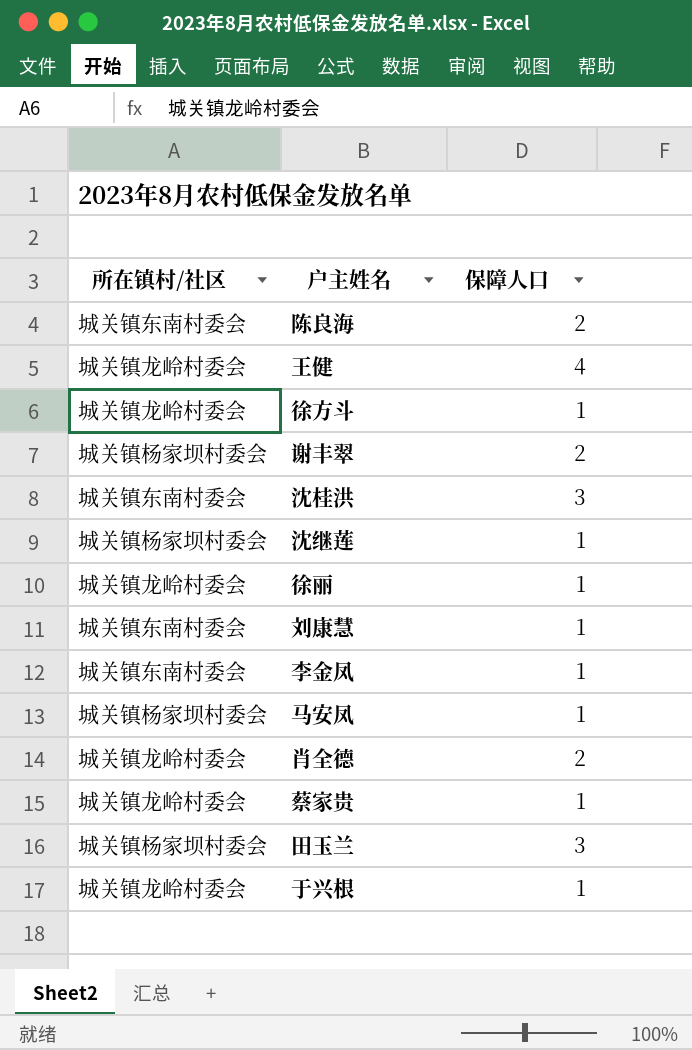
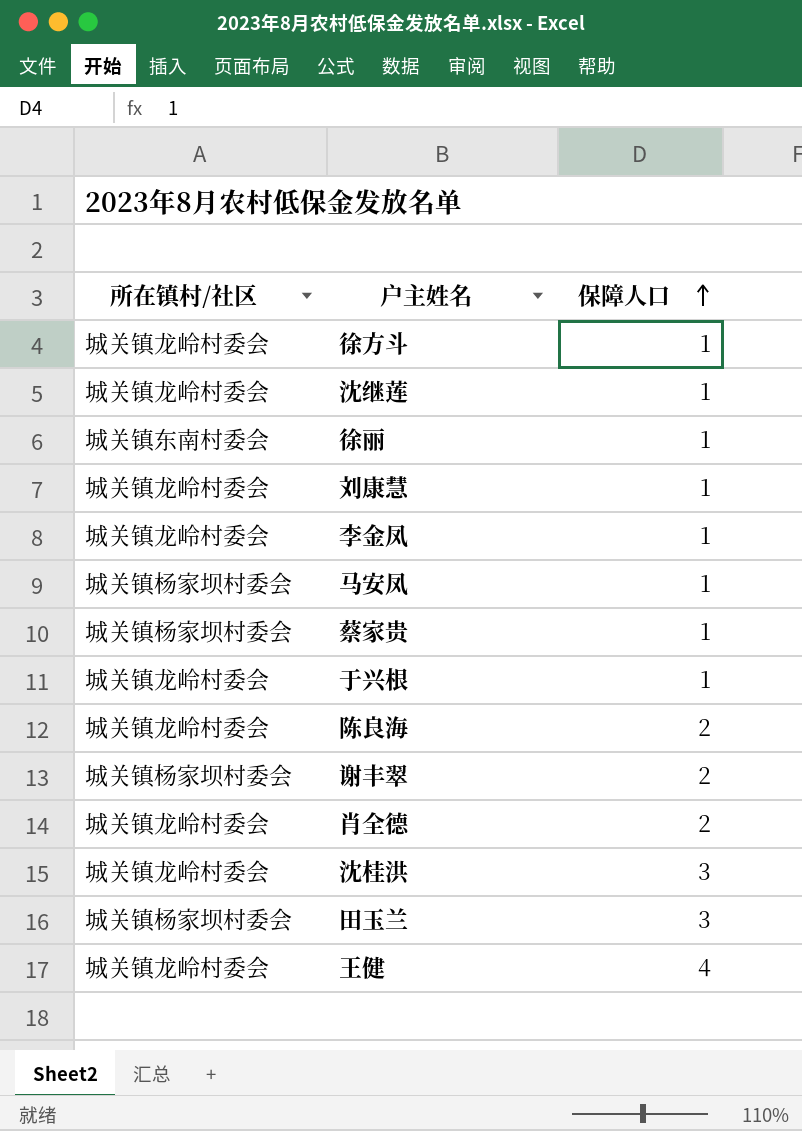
row order: none -> 保障人口 ascending
沈继莲 | 所在镇村/社区: 城关镇杨家坝村委会 -> 城关镇龙岭村委会
徐丽 | 所在镇村/社区: 城关镇龙岭村委会 -> 城关镇东南村委会
刘康慧 | 所在镇村/社区: 城关镇东南村委会 -> 城关镇龙岭村委会
李金凤 | 所在镇村/社区: 城关镇东南村委会 -> 城关镇龙岭村委会
蔡家贵 | 所在镇村/社区: 城关镇龙岭村委会 -> 城关镇杨家坝村委会
陈良海 | 所在镇村/社区: 城关镇东南村委会 -> 城关镇龙岭村委会
沈桂洪 | 所在镇村/社区: 城关镇东南村委会 -> 城关镇龙岭村委会

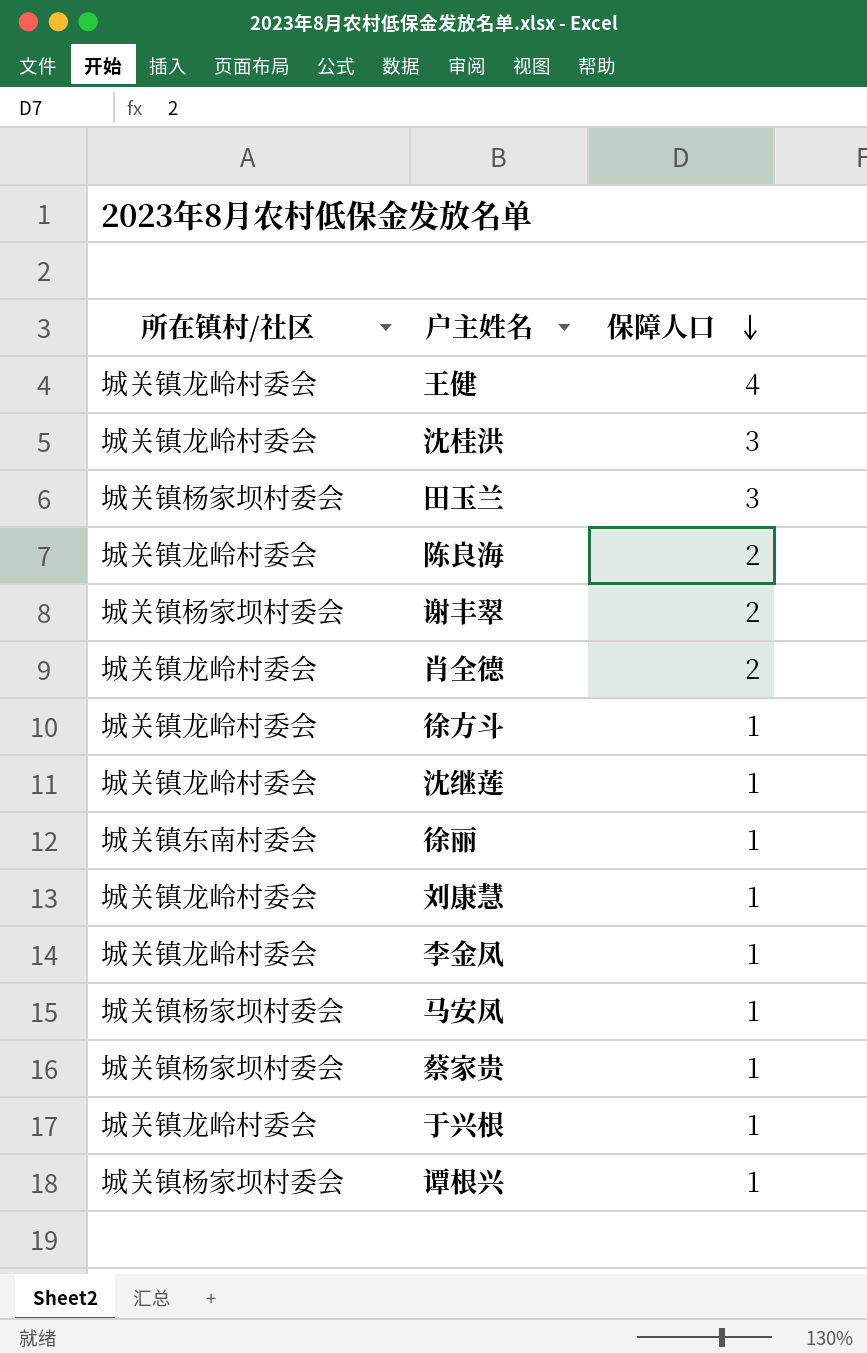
row order: 保障人口 ascending -> 保障人口 descending
row 谭根兴: none -> 城关镇杨家坝村委会 | 1

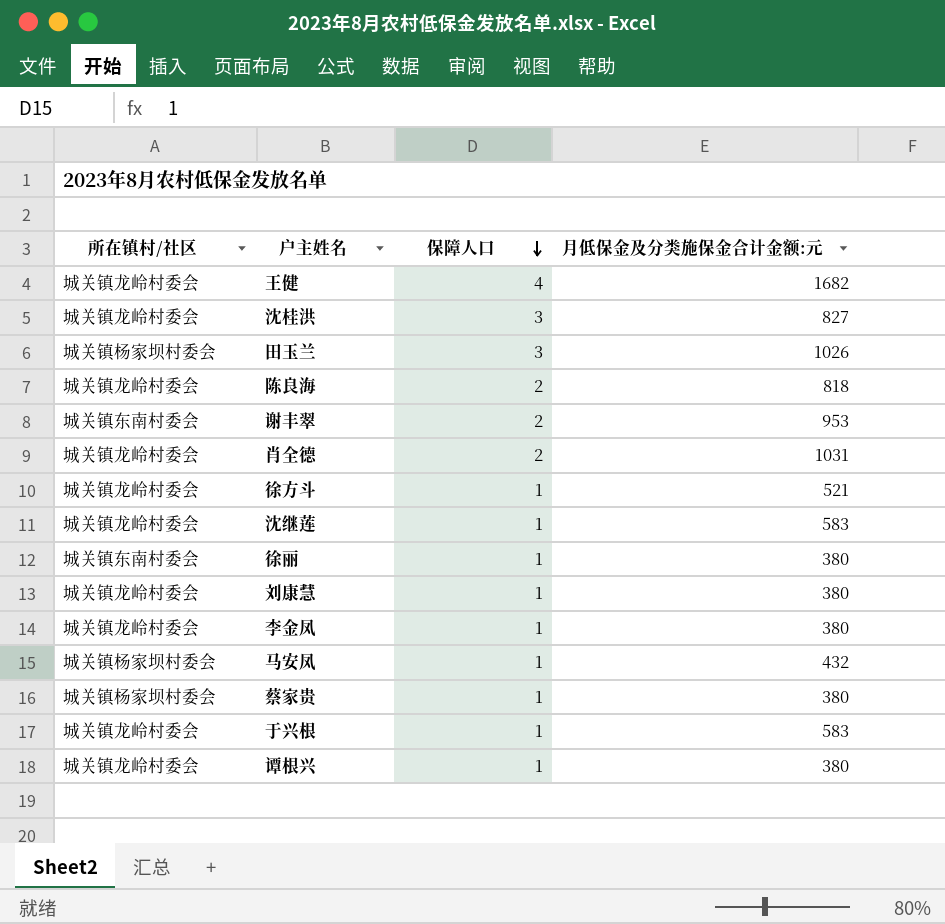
column 月低保金及分类施保金合计金额:元 | position: none -> 4
谢丰翠 | 所在镇村/社区: 城关镇杨家坝村委会 -> 城关镇东南村委会
谭根兴 | 所在镇村/社区: 城关镇杨家坝村委会 -> 城关镇龙岭村委会

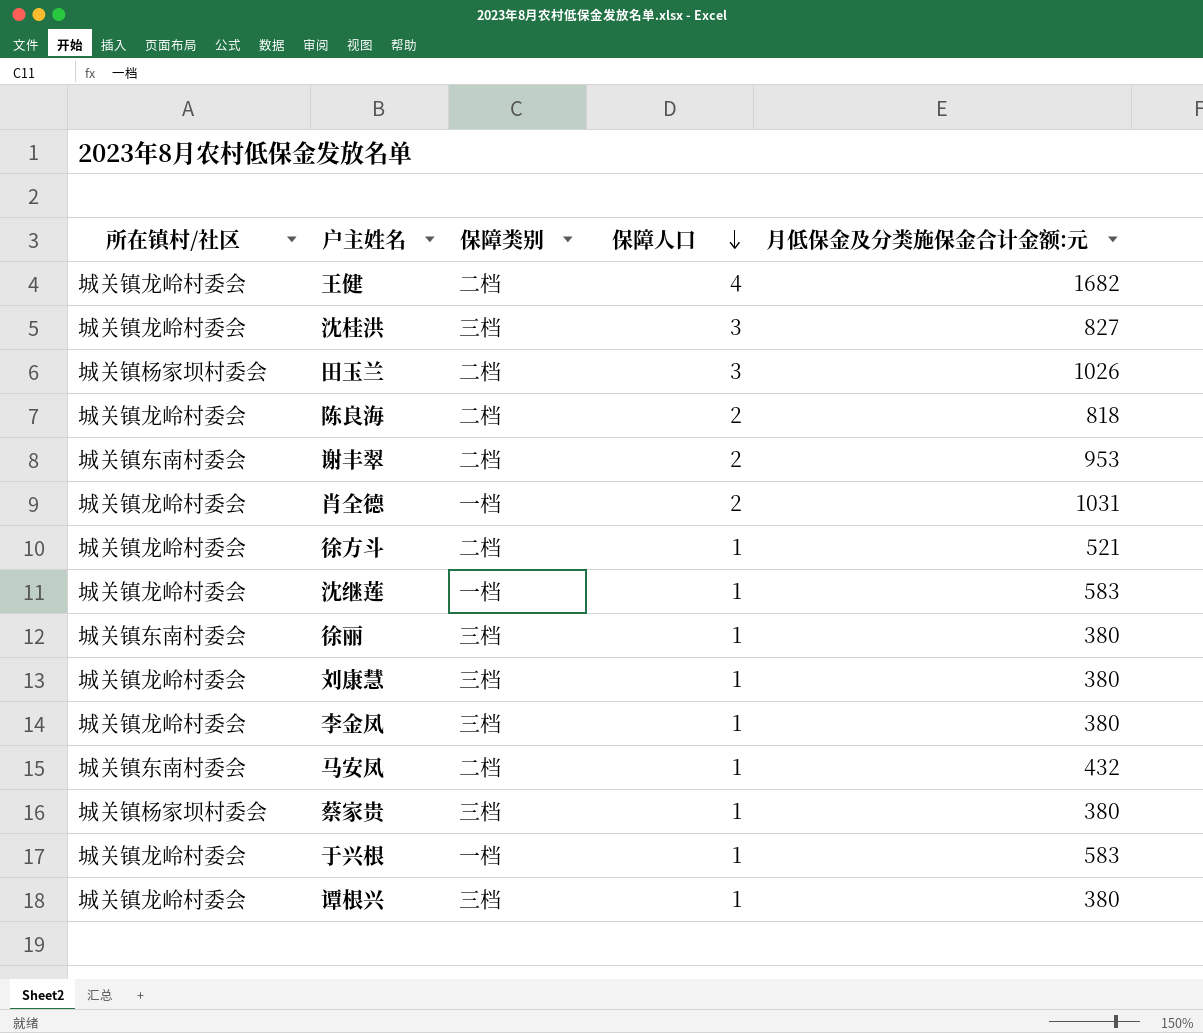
column 保障类别 | position: none -> 3
马安凤 | 所在镇村/社区: 城关镇杨家坝村委会 -> 城关镇东南村委会

